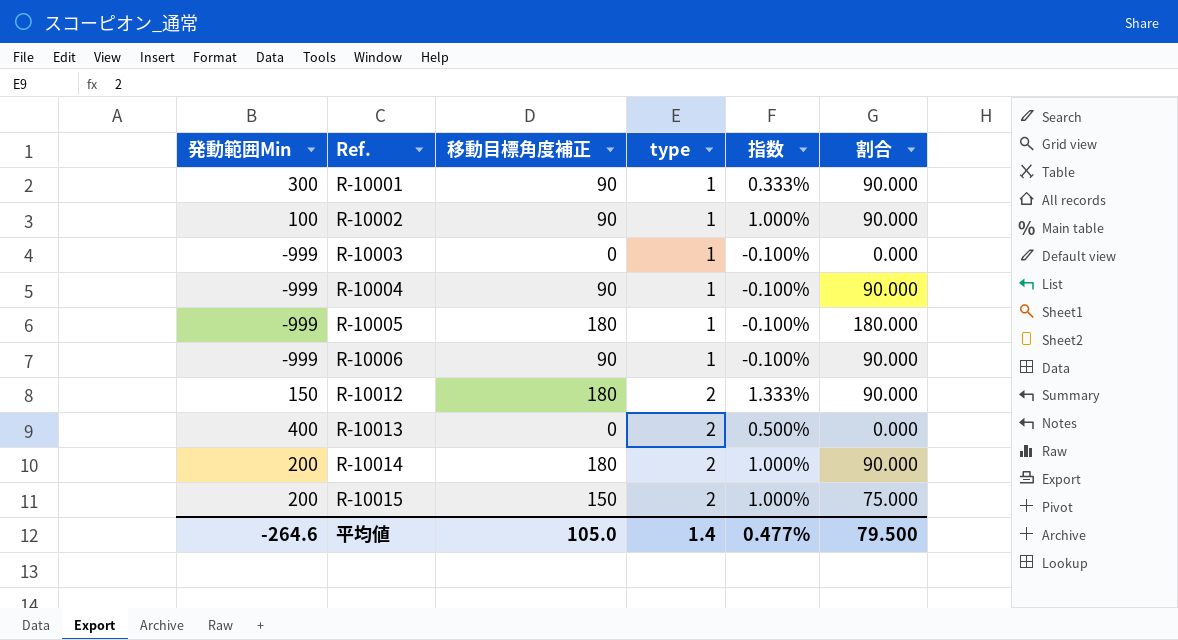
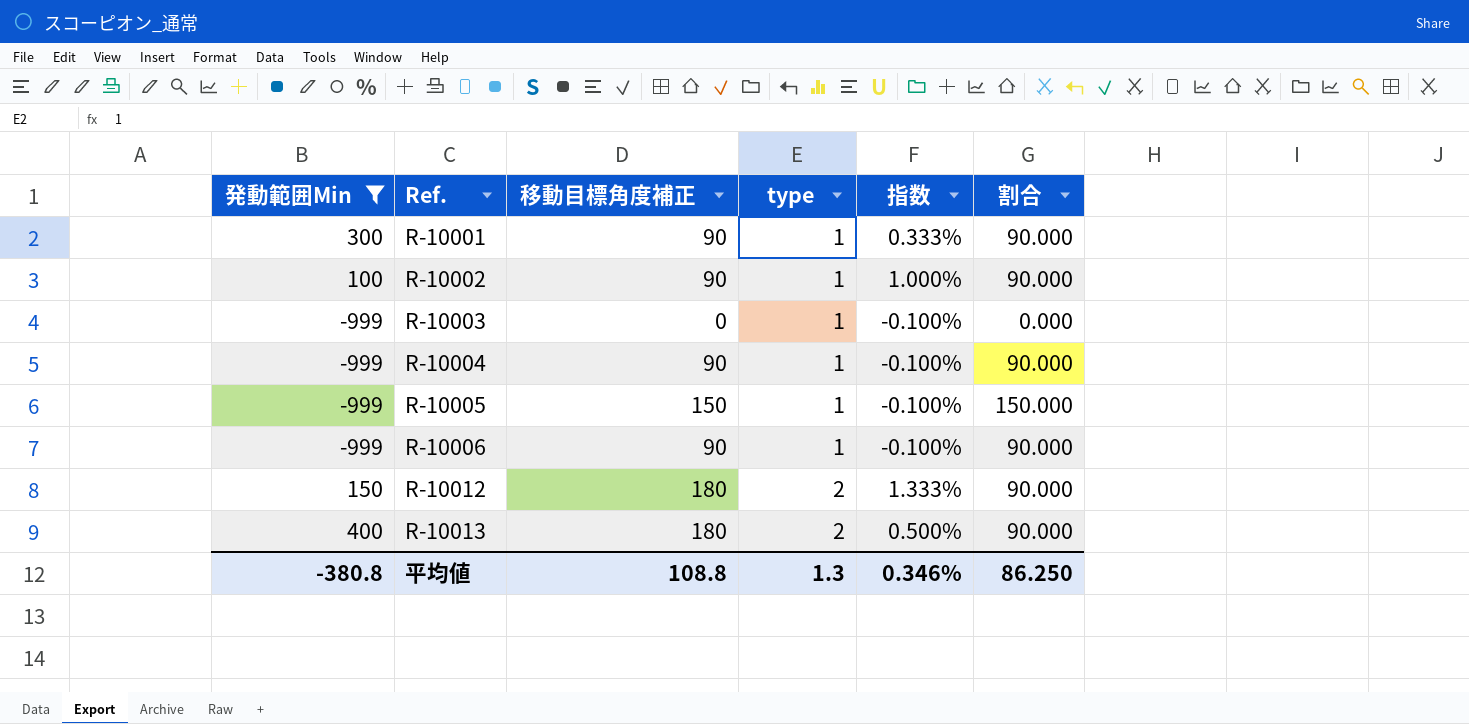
filter: none -> 発動範囲Min != 200
R-10005 | 移動目標角度補正: 180 -> 150
R-10005 | 割合: 180.000 -> 150.000
R-10013 | 移動目標角度補正: 0 -> 180
R-10013 | 割合: 0.000 -> 90.000
平均値 | 発動範囲Min: -264.6 -> -380.8
平均値 | 移動目標角度補正: 105.0 -> 108.8
平均値 | type: 1.4 -> 1.3
平均値 | 指数: 0.477% -> 0.346%
平均値 | 割合: 79.500 -> 86.250

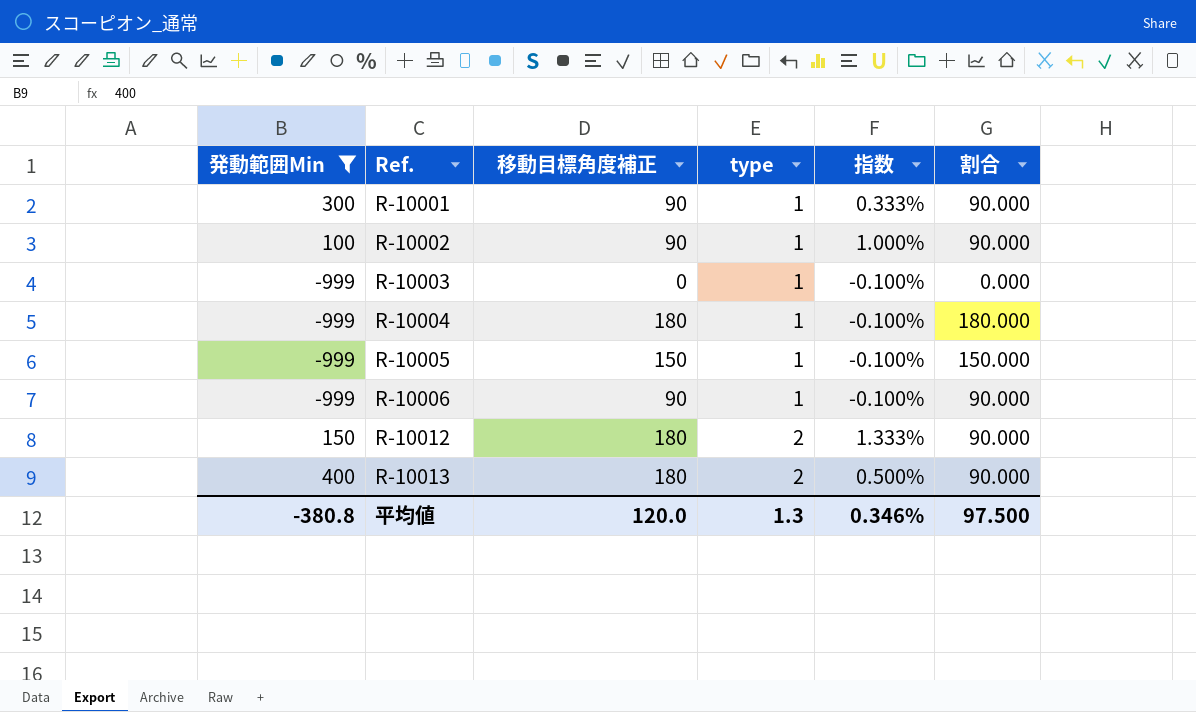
R-10004 | 移動目標角度補正: 90 -> 180
R-10004 | 割合: 90.000 -> 180.000
平均値 | 移動目標角度補正: 108.8 -> 120.0
平均値 | 割合: 86.250 -> 97.500

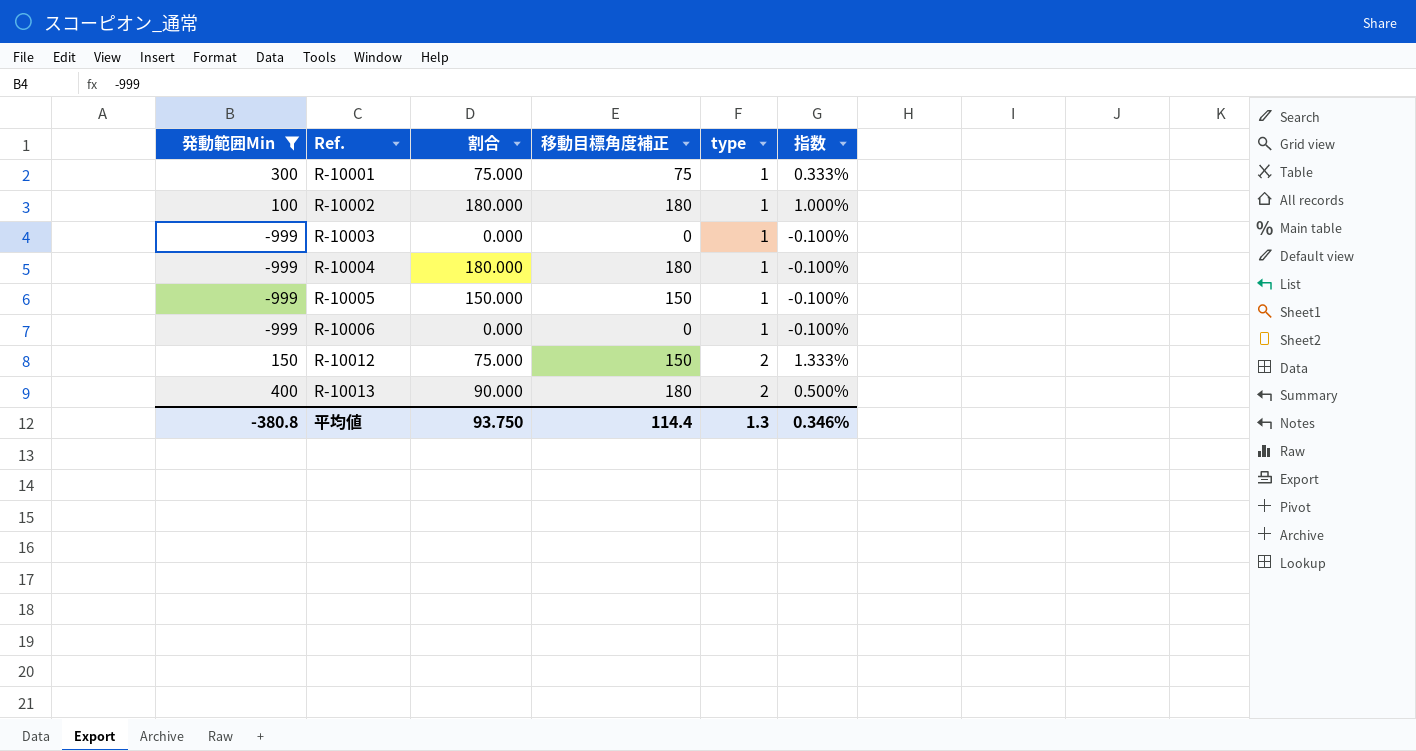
column 割合 | position: 6 -> 3
R-10001 | 割合: 90.000 -> 75.000
R-10001 | 移動目標角度補正: 90 -> 75
R-10002 | 割合: 90.000 -> 180.000
R-10002 | 移動目標角度補正: 90 -> 180
R-10006 | 割合: 90.000 -> 0.000
R-10006 | 移動目標角度補正: 90 -> 0
R-10012 | 割合: 90.000 -> 75.000
R-10012 | 移動目標角度補正: 180 -> 150
平均値 | 割合: 97.500 -> 93.750
平均値 | 移動目標角度補正: 120.0 -> 114.4

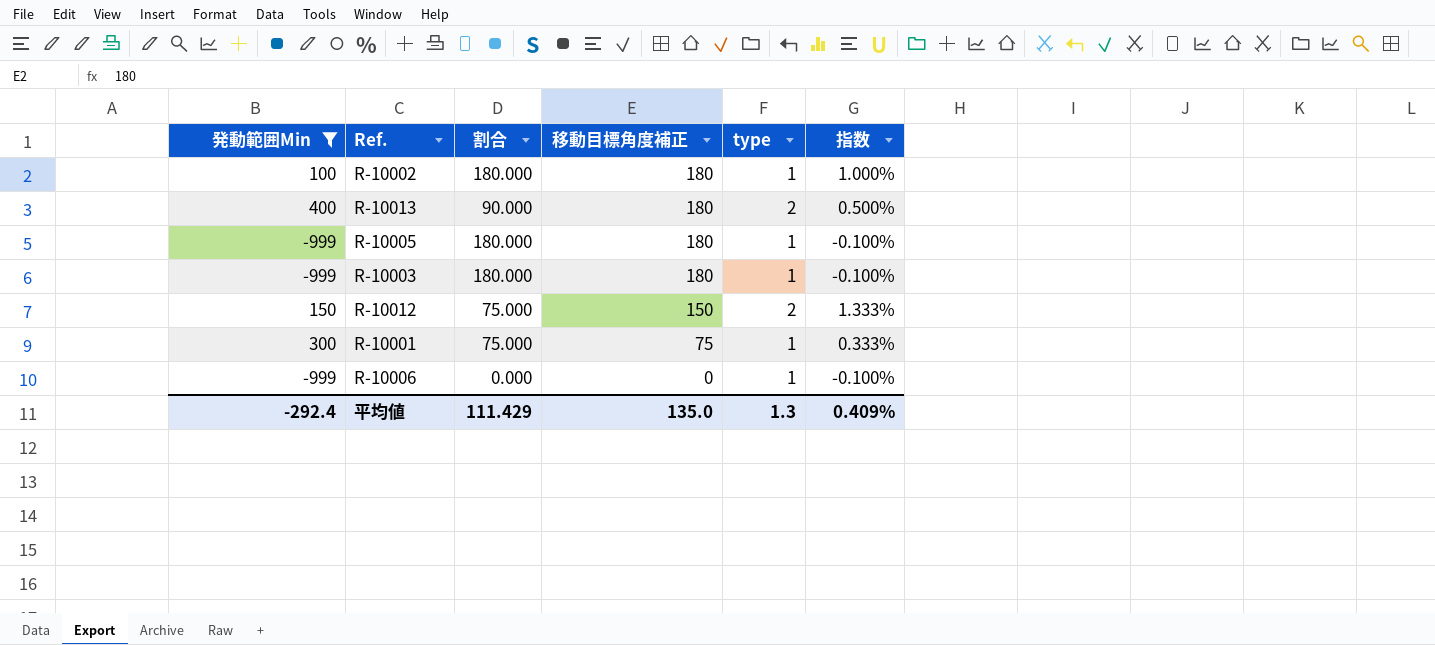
row order: Ref. ascending -> 移動目標角度補正 descending
row R-10004: -999 | 180.000 | 180 | 1 | -0.100% -> none
R-10005 | 割合: 150.000 -> 180.000
R-10005 | 移動目標角度補正: 150 -> 180
R-10003 | 割合: 0.000 -> 180.000
R-10003 | 移動目標角度補正: 0 -> 180
平均値 | 発動範囲Min: -380.8 -> -292.4
平均値 | 割合: 93.750 -> 111.429
平均値 | 移動目標角度補正: 114.4 -> 135.0
平均値 | 指数: 0.346% -> 0.409%

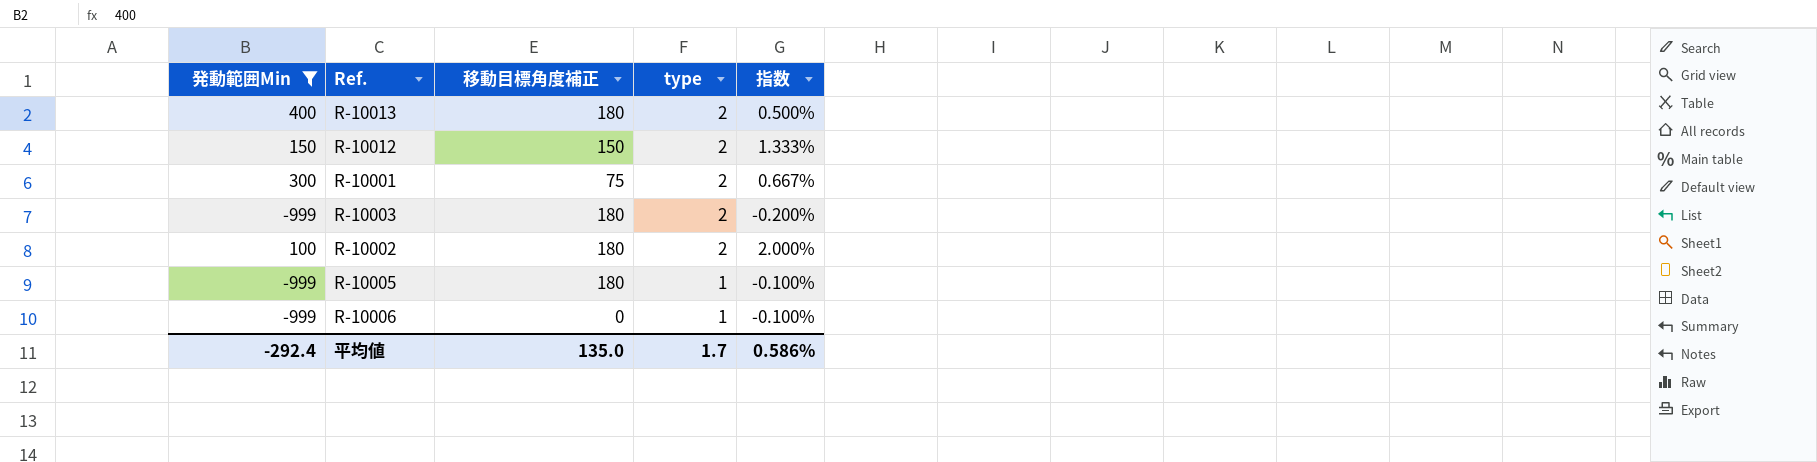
row order: 移動目標角度補正 descending -> type descending
column 割合 | formula: [移動目標角度補正] / [type] -> none
R-10001 | type: 1 -> 2
R-10001 | 指数: 0.333% -> 0.667%
R-10003 | type: 1 -> 2
R-10003 | 指数: -0.100% -> -0.200%
R-10002 | type: 1 -> 2
R-10002 | 指数: 1.000% -> 2.000%
平均値 | type: 1.3 -> 1.7
平均値 | 指数: 0.409% -> 0.586%

